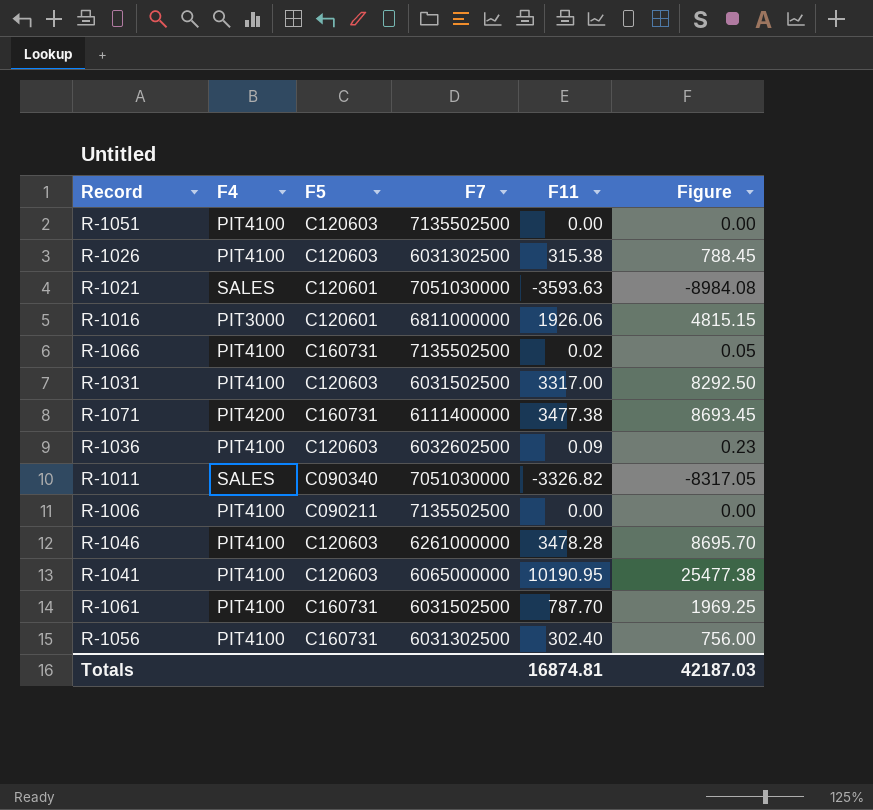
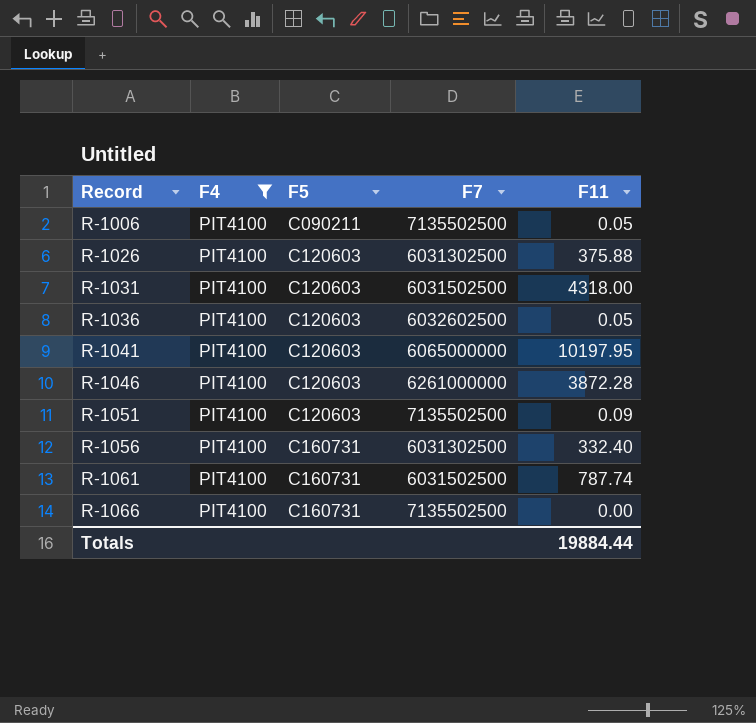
filter: none -> F4 = PIT4100
row order: none -> Record ascending
column Figure | formula: [F11] * 2.5 -> none
R-1006 | F11: 0.00 -> 0.05
R-1026 | F11: 315.38 -> 375.88
R-1031 | F11: 3317.00 -> 4318.00
R-1036 | F11: 0.09 -> 0.05
R-1041 | F11: 10190.95 -> 10197.95
R-1046 | F11: 3478.28 -> 3872.28
R-1051 | F11: 0.00 -> 0.09
R-1056 | F11: 302.40 -> 332.40
R-1061 | F11: 787.70 -> 787.74
R-1066 | F11: 0.02 -> 0.00
Totals | F11: 16874.81 -> 19884.44

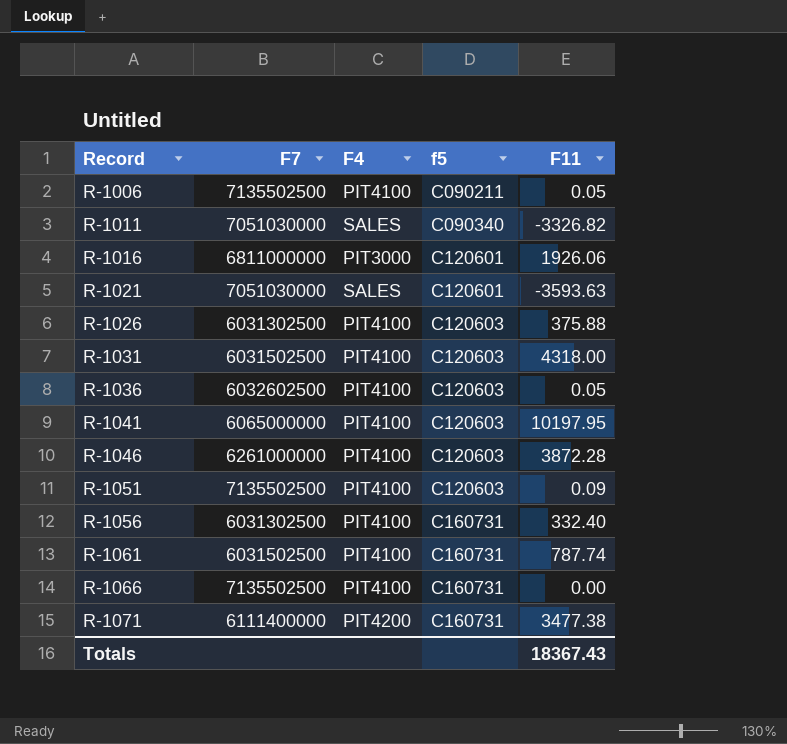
filter: F4 = PIT4100 -> none
column F7 | position: 4 -> 2
column name: F5 -> f5
Totals | F11: 19884.44 -> 18367.43

